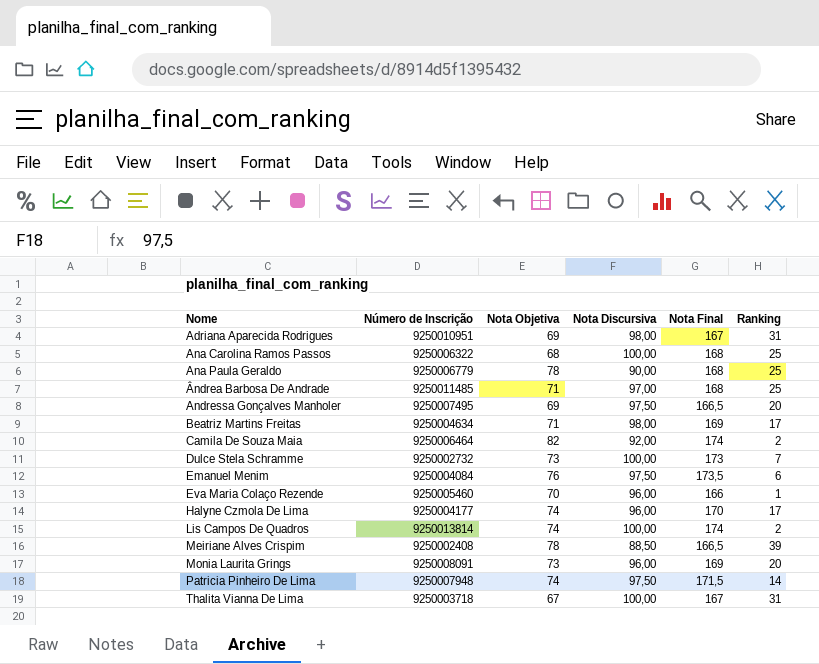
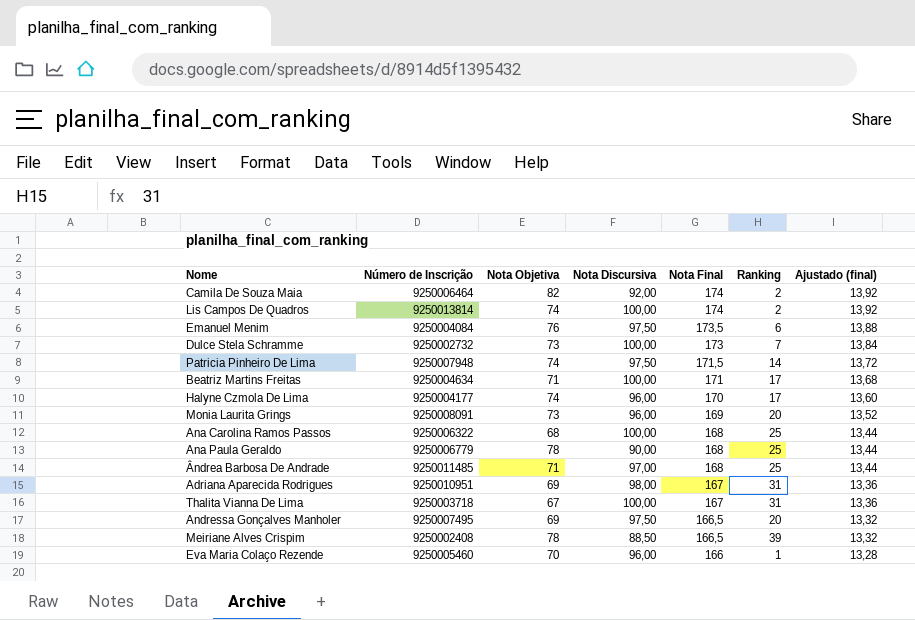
row order: Nome ascending -> Nota Final descending
column Ajustado (final) | formula: none -> [Nota Final] * 0,08
Beatriz Martins Freitas | Nota Discursiva: 98,00 -> 100,00
Beatriz Martins Freitas | Nota Final: 169 -> 171

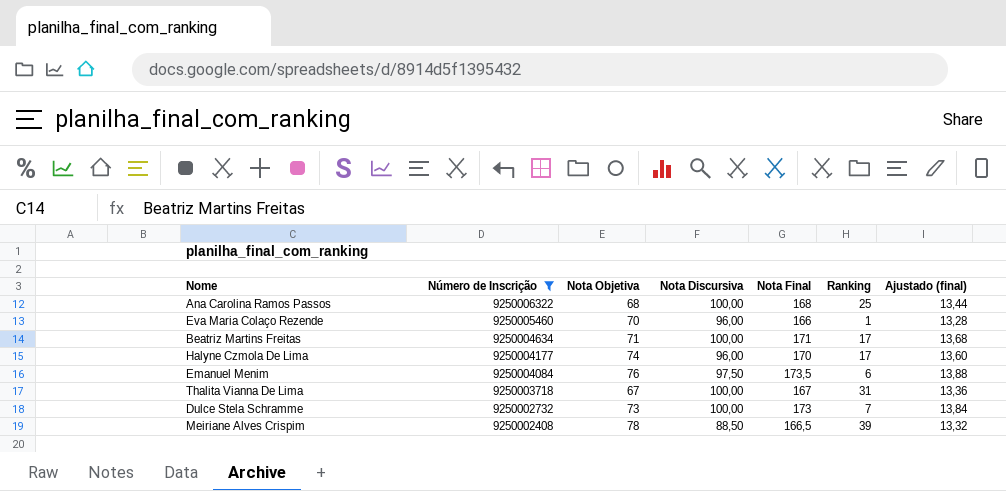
filter: none -> Número de Inscrição <= 9250006322
row order: Nota Final descending -> Número de Inscrição descending

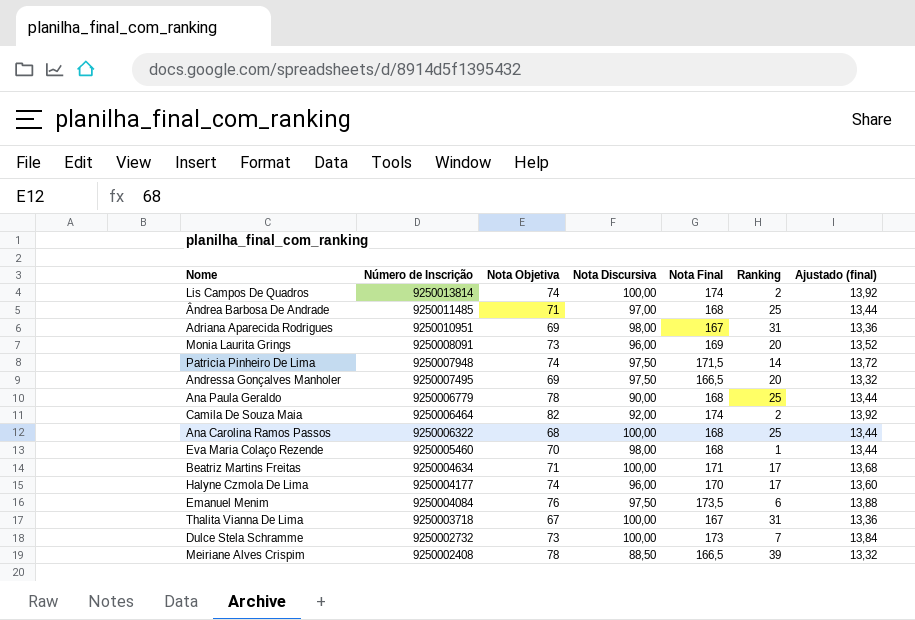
filter: Número de Inscrição <= 9250006322 -> none
Eva Maria Colaço Rezende | Nota Discursiva: 96,00 -> 98,00
Eva Maria Colaço Rezende | Nota Final: 166 -> 168
Eva Maria Colaço Rezende | Ajustado (final): 13,28 -> 13,44

